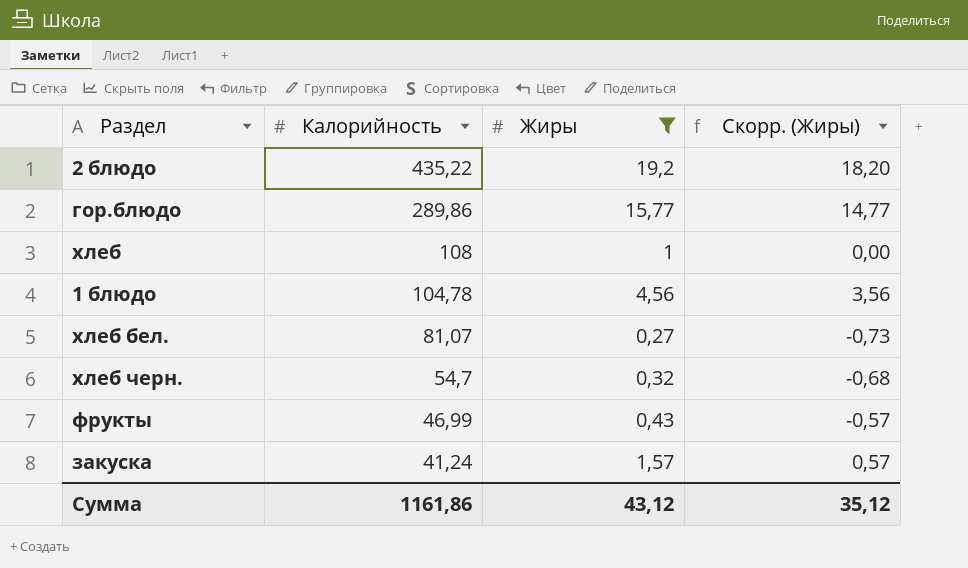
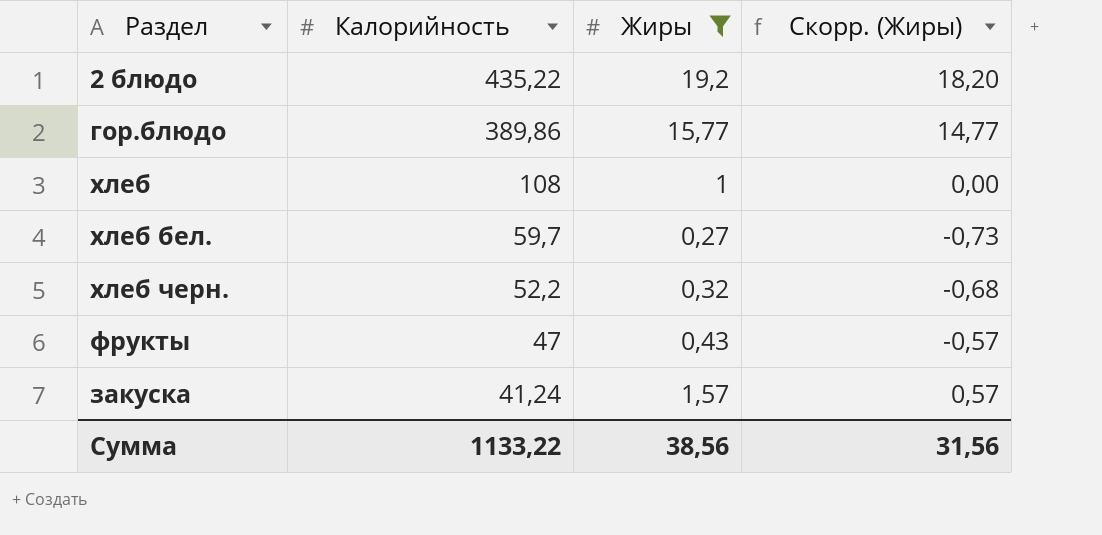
row 1 блюдо: 104,78 | 4,56 | 3,56 -> none
гор.блюдо | Калорийность: 289,86 -> 389,86
хлеб бел. | Калорийность: 81,07 -> 59,7
хлеб черн. | Калорийность: 54,7 -> 52,2
фрукты | Калорийность: 46,99 -> 47
Сумма | Калорийность: 1161,86 -> 1133,22
Сумма | Жиры: 43,12 -> 38,56
Сумма | Скорр. (Жиры): 35,12 -> 31,56

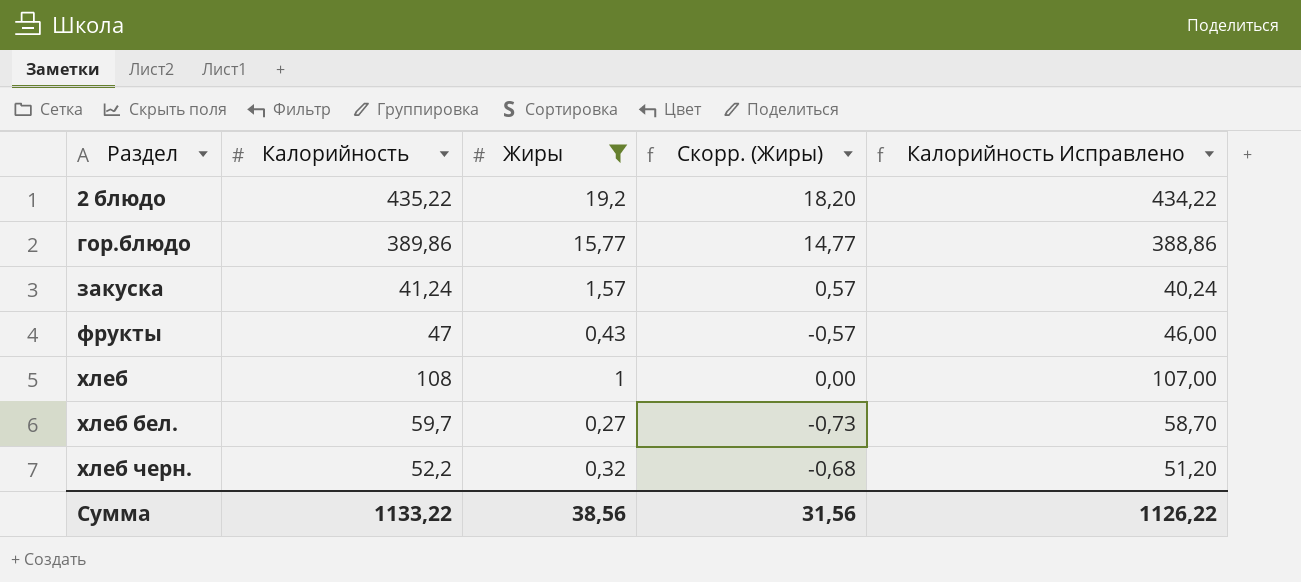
row order: Калорийность descending -> Раздел ascending
column Калорийность Исправлено | formula: none -> [Калорийность] - 1

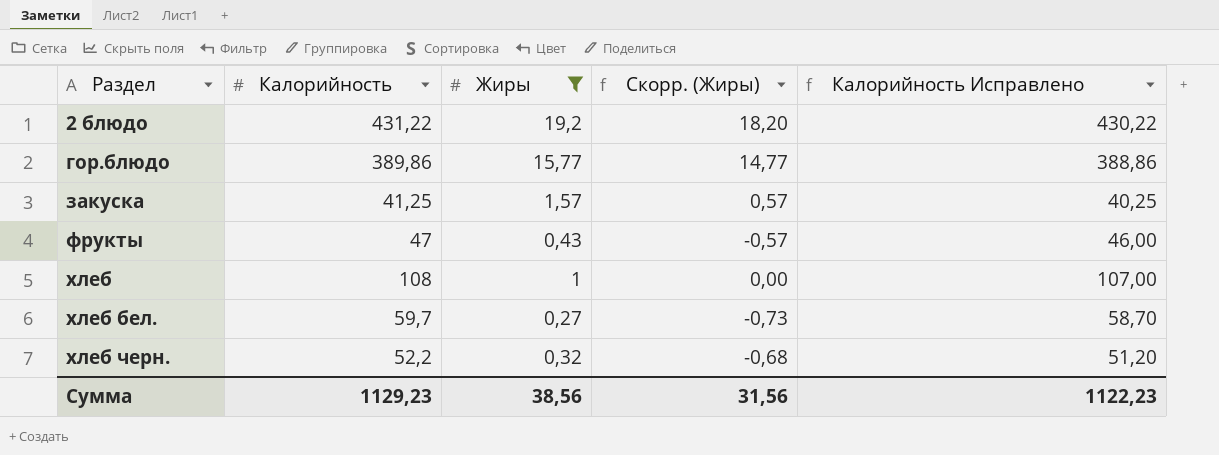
2 блюдо | Калорийность: 435,22 -> 431,22
2 блюдо | Калорийность Исправлено: 434,22 -> 430,22
закуска | Калорийность: 41,24 -> 41,25
закуска | Калорийность Исправлено: 40,24 -> 40,25
Сумма | Калорийность: 1133,22 -> 1129,23
Сумма | Калорийность Исправлено: 1126,22 -> 1122,23

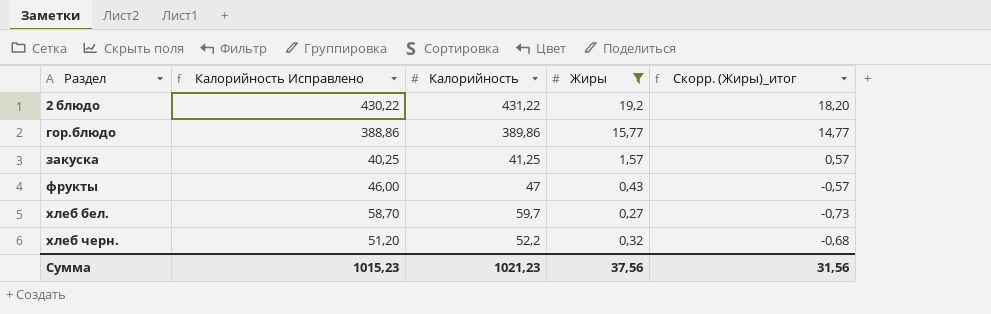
column Калорийность Исправлено | position: 5 -> 2
column name: Скорр. (Жиры) -> Скорр. (Жиры)_итог
row хлеб: 108 | 1 | 0,00 | 107,00 -> none
Сумма | Калорийность Исправлено: 1122,23 -> 1015,23
Сумма | Калорийность: 1129,23 -> 1021,23
Сумма | Жиры: 38,56 -> 37,56

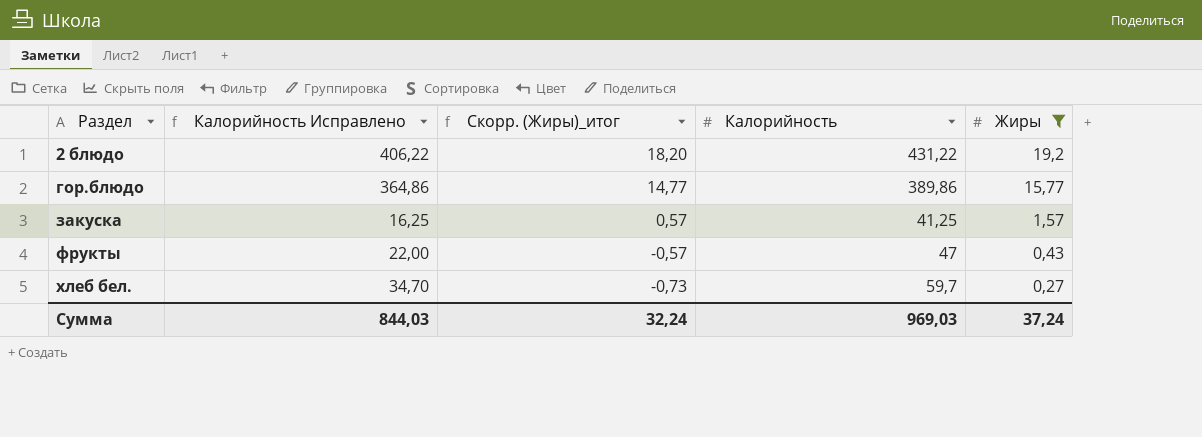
column Калорийность Исправлено | formula: [Калорийность] - 1 -> [Калорийность] - 25
column Скорр. (Жиры)_итог | position: 5 -> 3
row хлеб черн.: 51,20 | 52,2 | 0,32 | -0,68 -> none
Сумма | Калорийность Исправлено: 1015,23 -> 844,03
Сумма | Скорр. (Жиры)_итог: 31,56 -> 32,24
Сумма | Калорийность: 1021,23 -> 969,03
Сумма | Жиры: 37,56 -> 37,24

